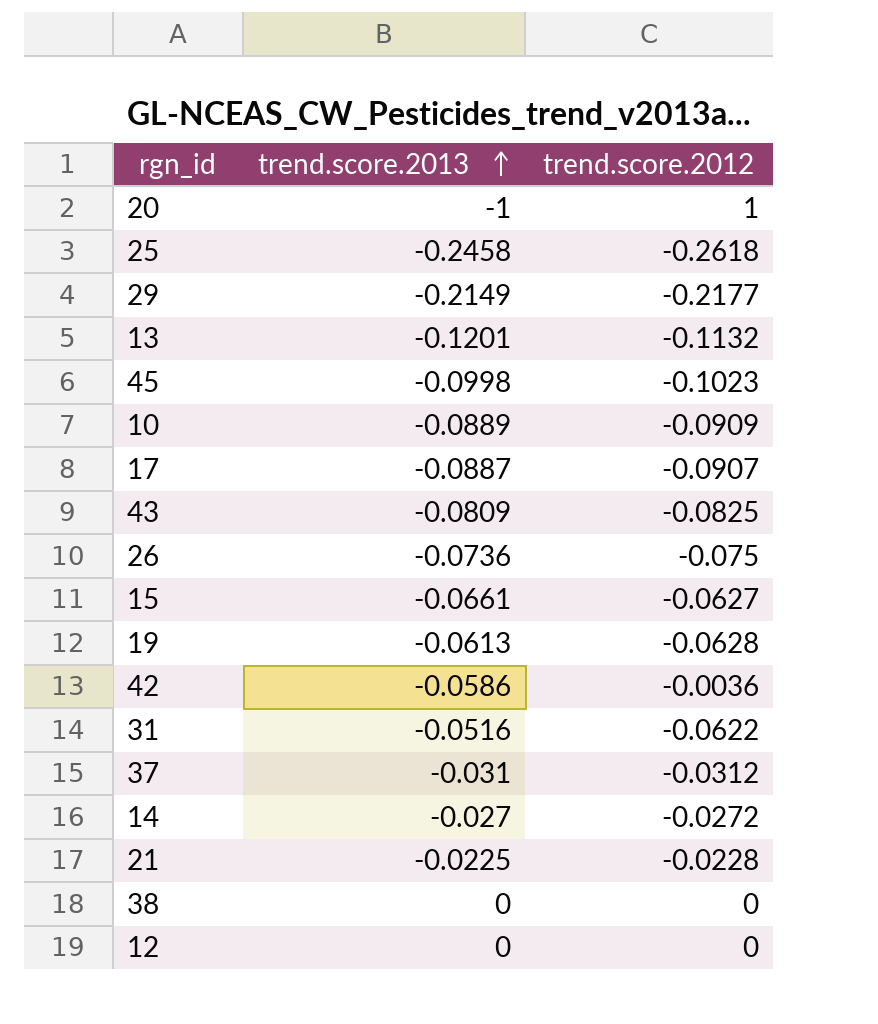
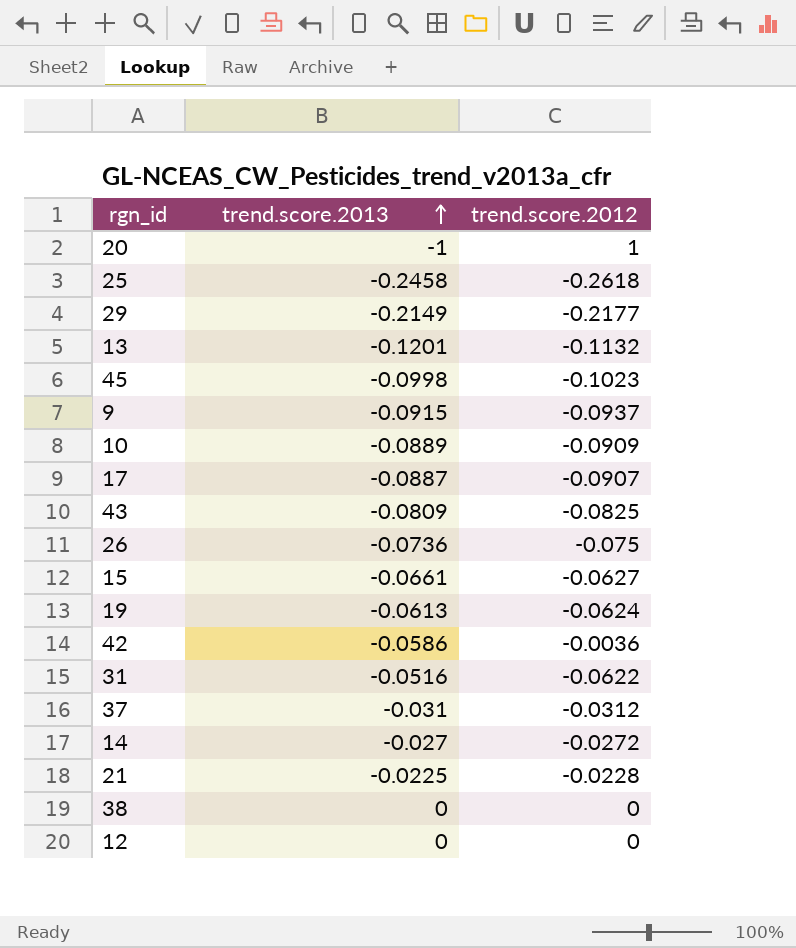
row 9: none -> -0.0915 | -0.0937
19 | trend.score.2012: -0.0628 -> -0.0624

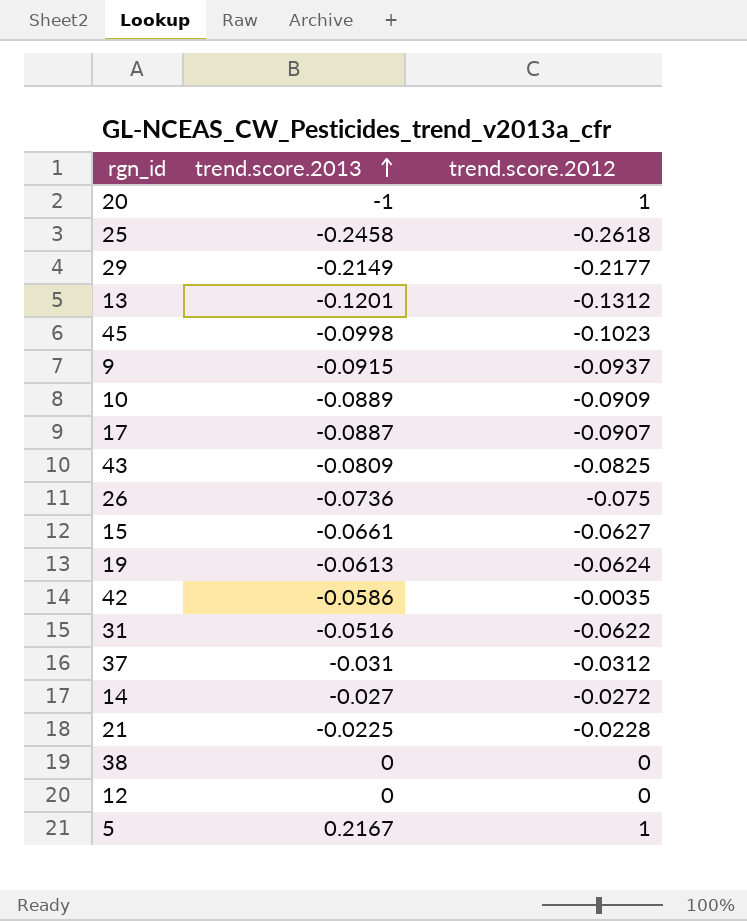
13 | trend.score.2012: -0.1132 -> -0.1312
42 | trend.score.2012: -0.0036 -> -0.0035
row 5: none -> 0.2167 | 1

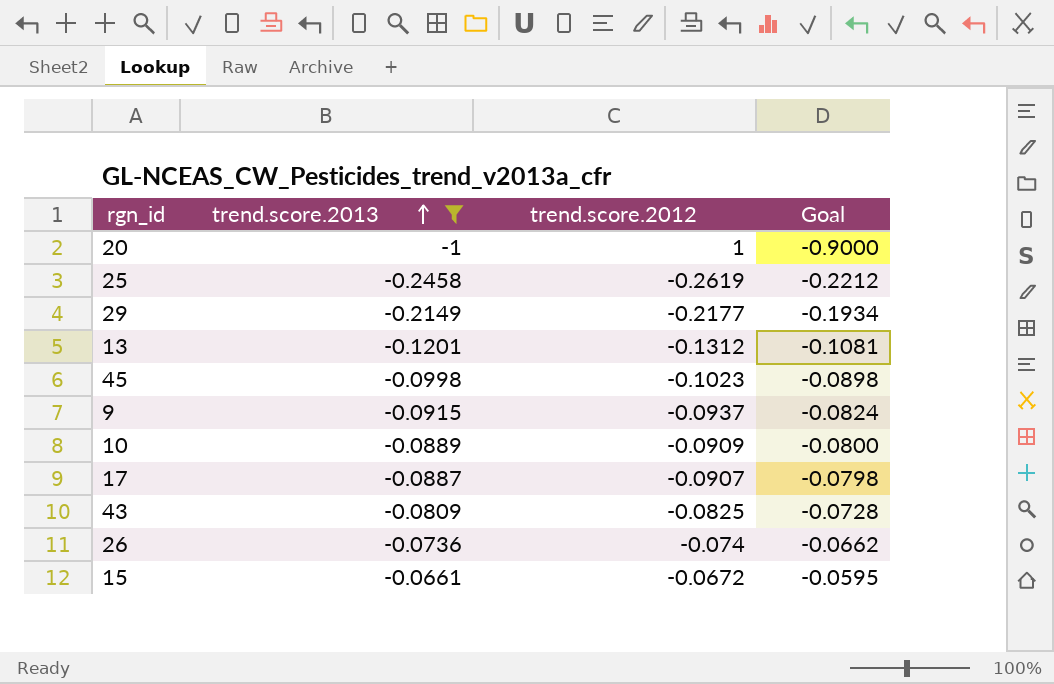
filter: none -> trend.score.2013 <= -0.0661
column Goal | formula: none -> [trend.score.2013] * 0.9
25 | trend.score.2012: -0.2618 -> -0.2619
26 | trend.score.2012: -0.075 -> -0.074
15 | trend.score.2012: -0.0627 -> -0.0672

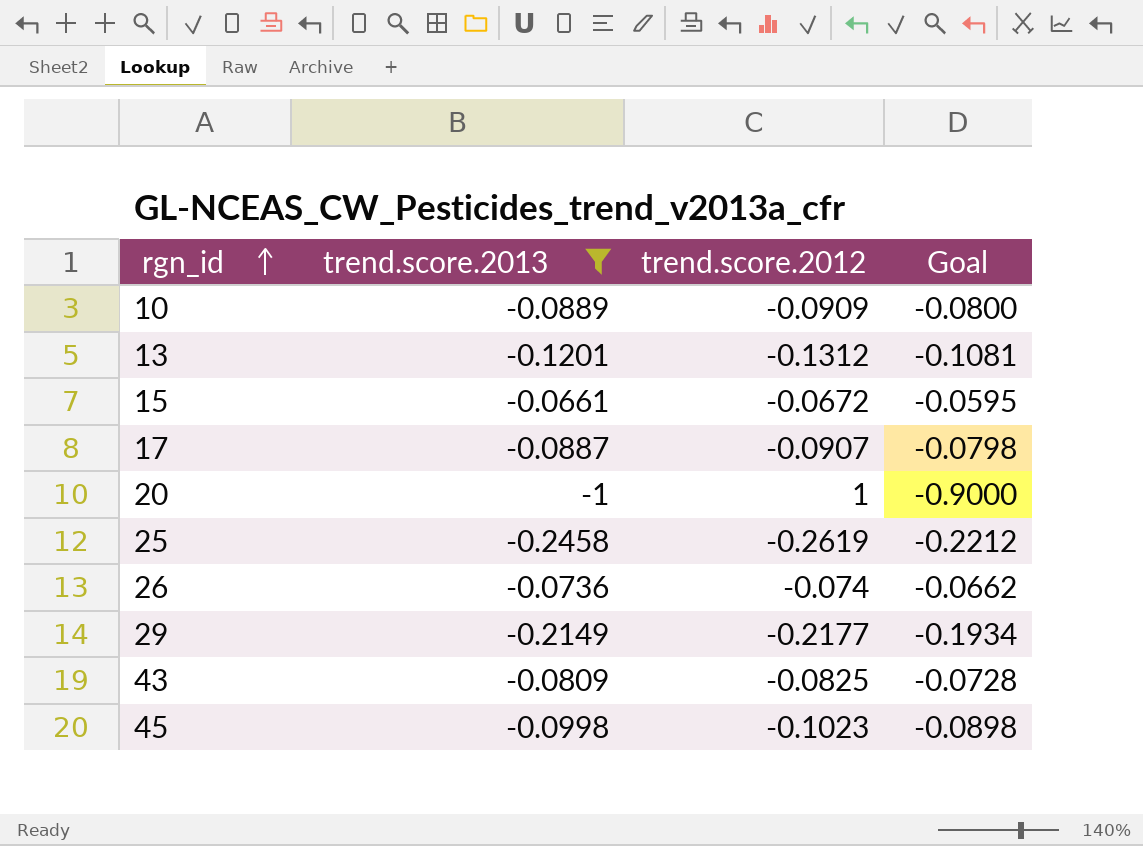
row order: trend.score.2013 ascending -> rgn_id ascending
row 9: -0.0915 | -0.0937 | -0.0824 -> none

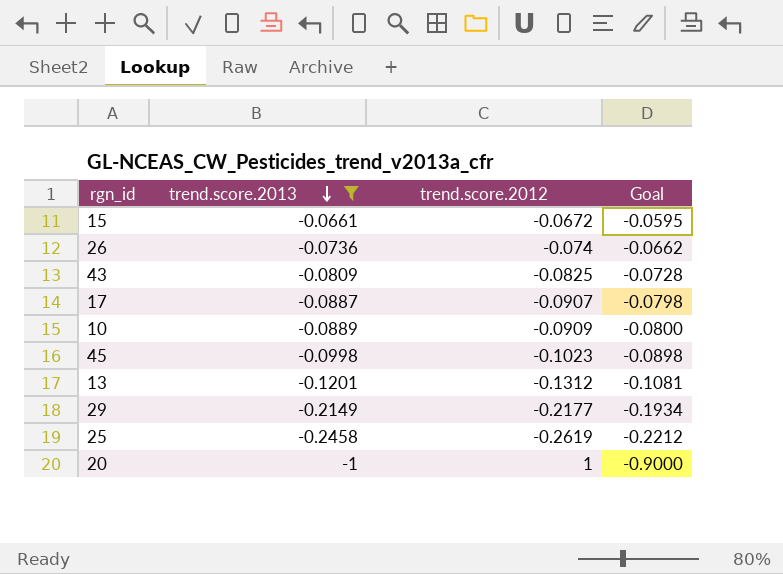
row order: rgn_id ascending -> trend.score.2013 descending

